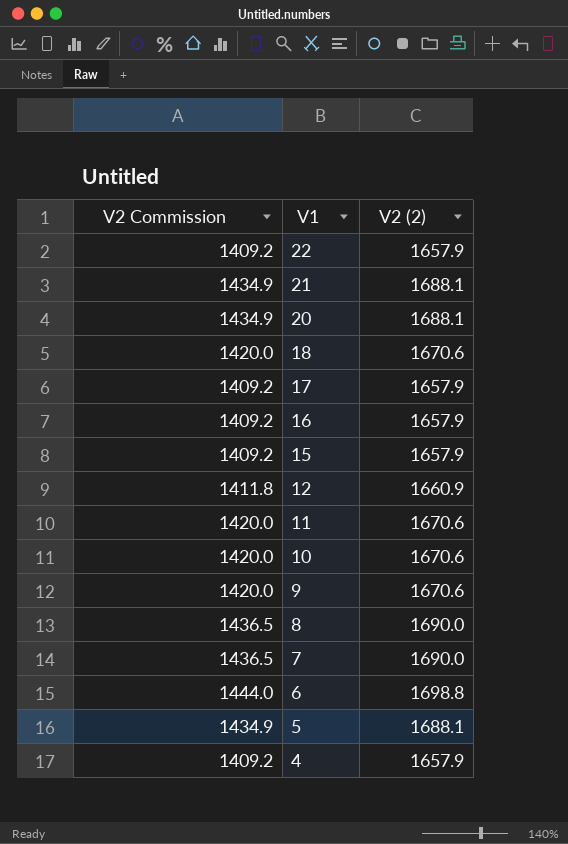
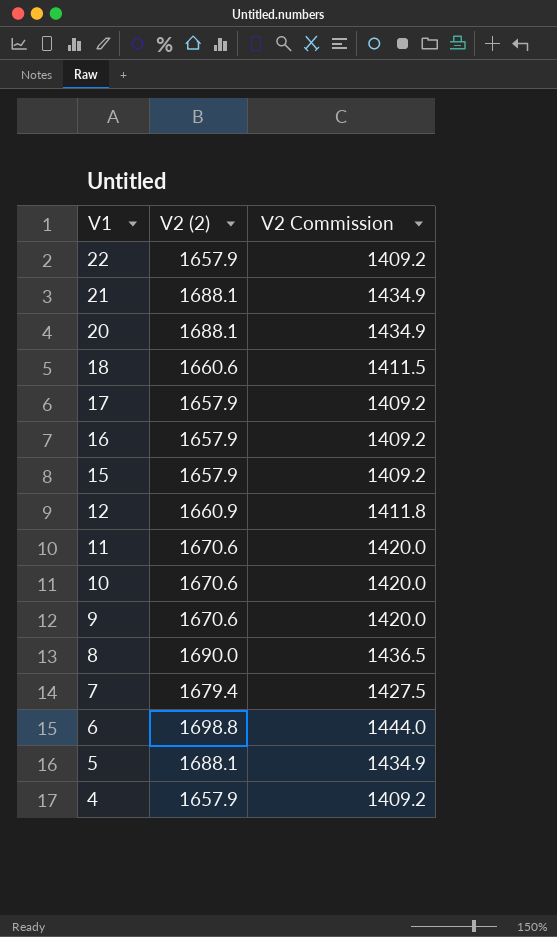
column V2 Commission | position: 1 -> 3
18 | V2 (2): 1670.6 -> 1660.6
18 | V2 Commission: 1420.0 -> 1411.5
7 | V2 (2): 1690.0 -> 1679.4
7 | V2 Commission: 1436.5 -> 1427.5

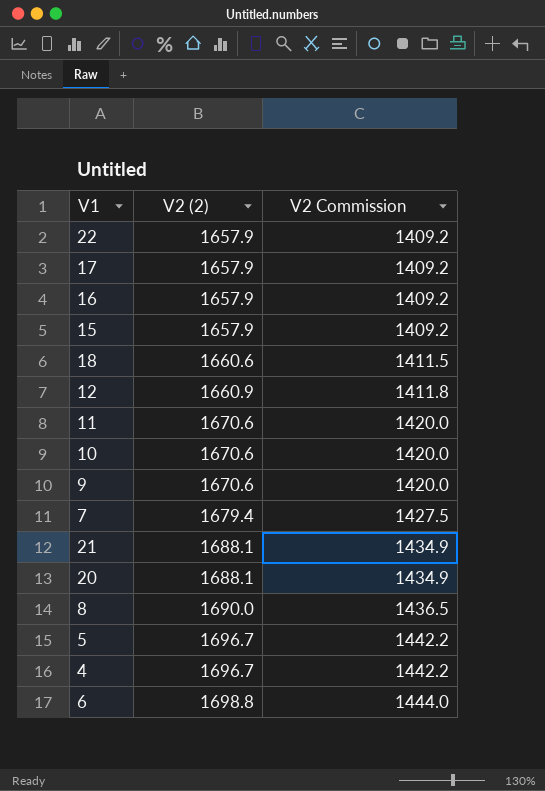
row order: V1 descending -> V2 (2) ascending
5 | V2 (2): 1688.1 -> 1696.7
5 | V2 Commission: 1434.9 -> 1442.2
4 | V2 (2): 1657.9 -> 1696.7
4 | V2 Commission: 1409.2 -> 1442.2

